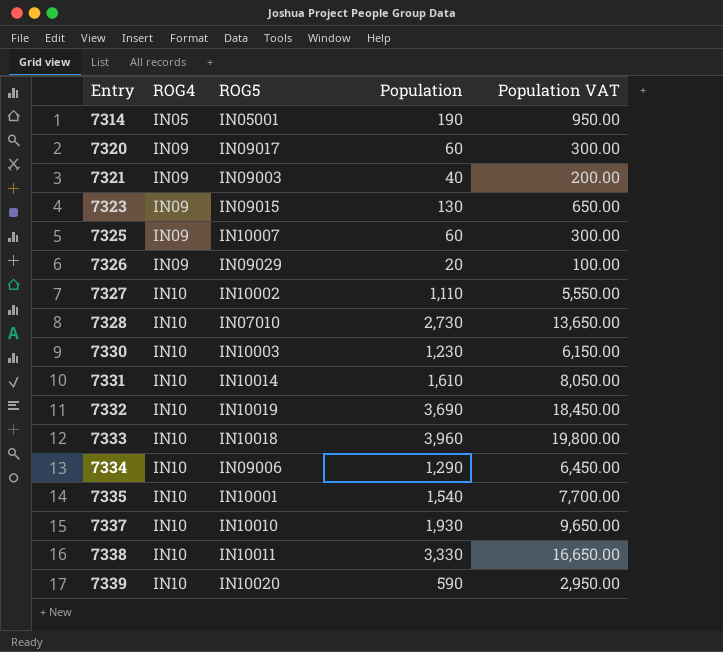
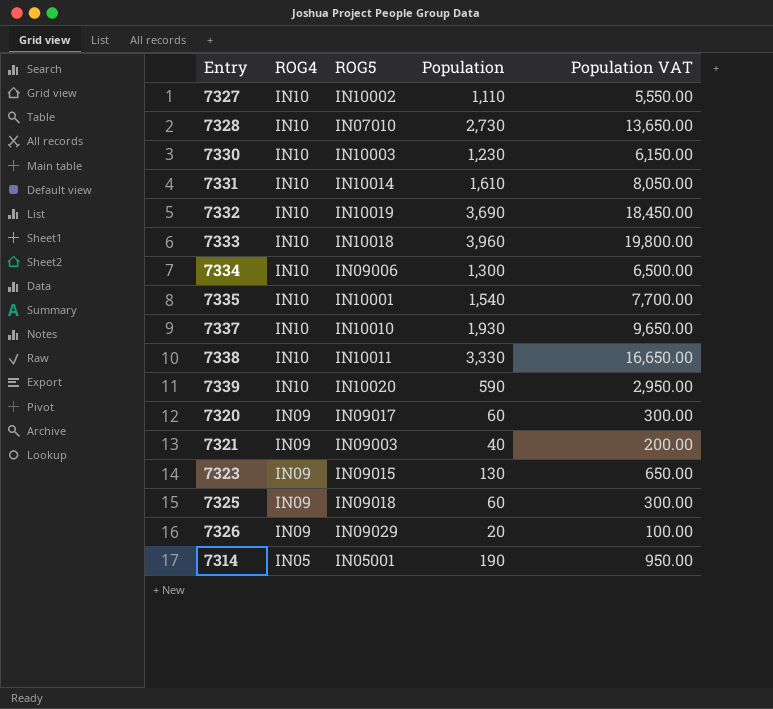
row order: Entry ascending -> ROG4 descending
7334 | Population: 1,290 -> 1,300
7334 | Population VAT: 6,450.00 -> 6,500.00
7325 | ROG5: IN10007 -> IN09018

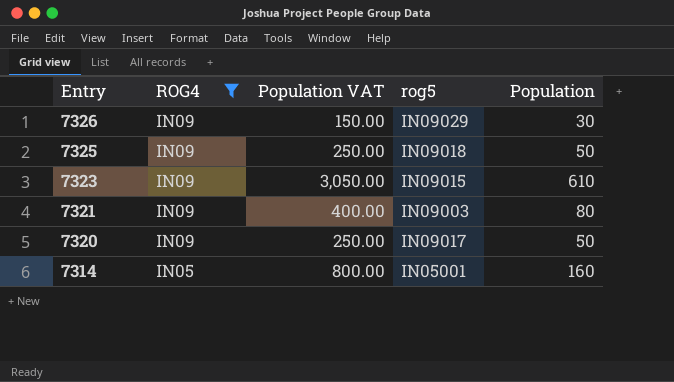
filter: none -> ROG4 != IN10
row order: ROG4 descending -> Entry descending
column Population VAT | position: 5 -> 3
column name: ROG5 -> rog5
7326 | Population VAT: 100.00 -> 150.00
7326 | Population: 20 -> 30
7325 | Population VAT: 300.00 -> 250.00
7325 | Population: 60 -> 50
7323 | Population VAT: 650.00 -> 3,050.00
7323 | Population: 130 -> 610
7321 | Population VAT: 200.00 -> 400.00
7321 | Population: 40 -> 80
7320 | Population VAT: 300.00 -> 250.00
7320 | Population: 60 -> 50
7314 | Population VAT: 950.00 -> 800.00
7314 | Population: 190 -> 160

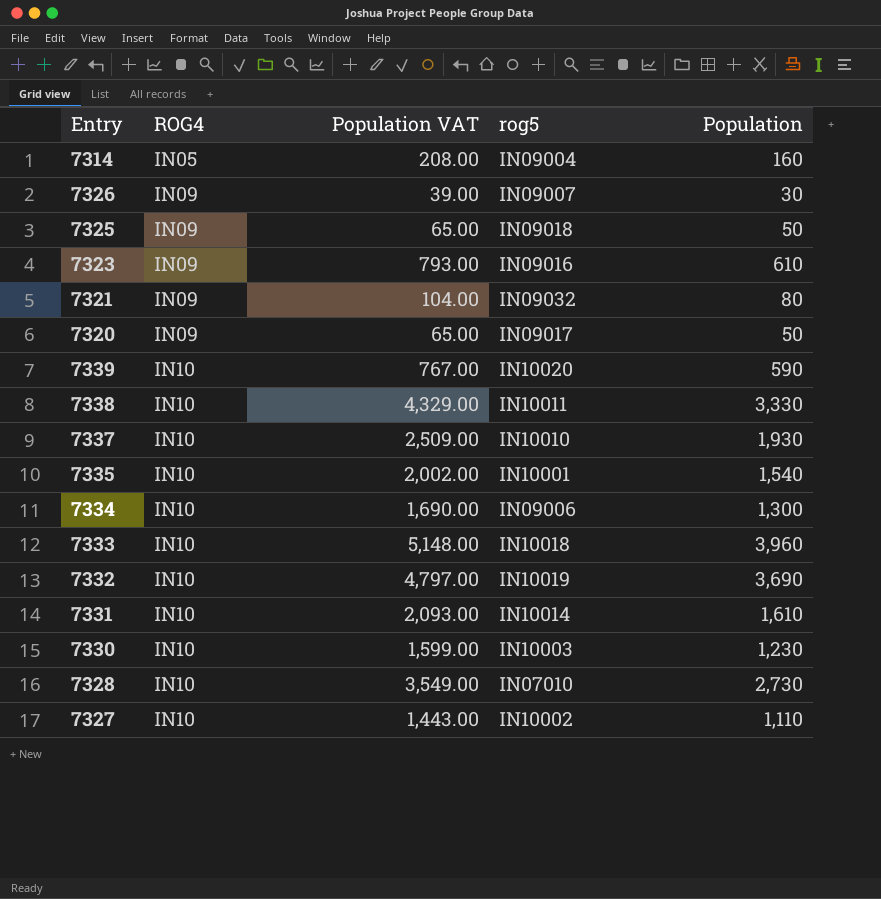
filter: ROG4 != IN10 -> none
row order: Entry descending -> ROG4 ascending
column Population VAT | formula: [Population] * 5 -> [Population] * 1.3
7314 | rog5: IN05001 -> IN09004
7326 | rog5: IN09029 -> IN09007
7323 | rog5: IN09015 -> IN09016
7321 | rog5: IN09003 -> IN09032

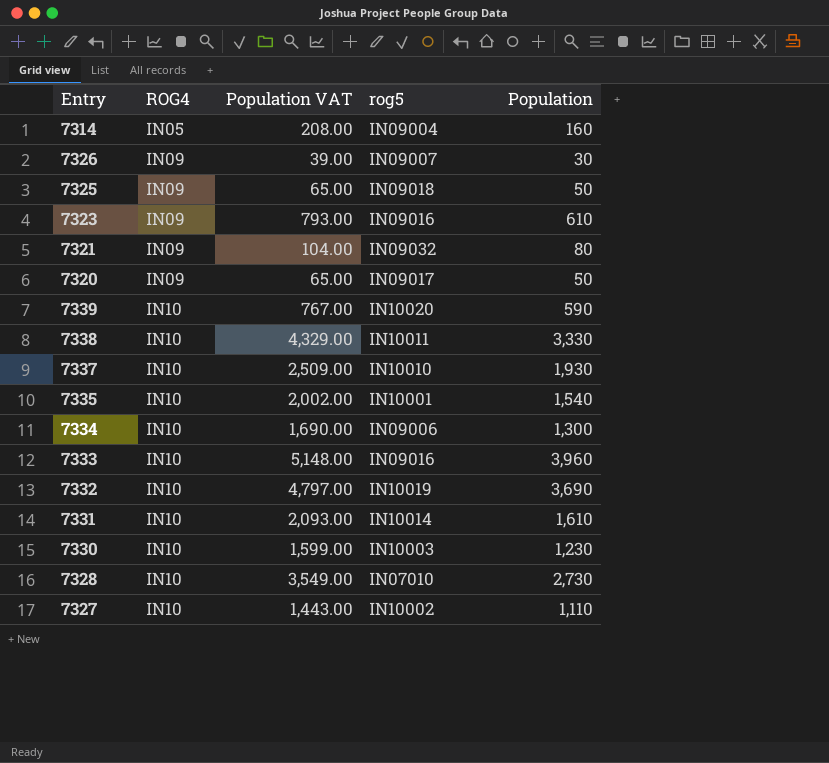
7333 | rog5: IN10018 -> IN09016

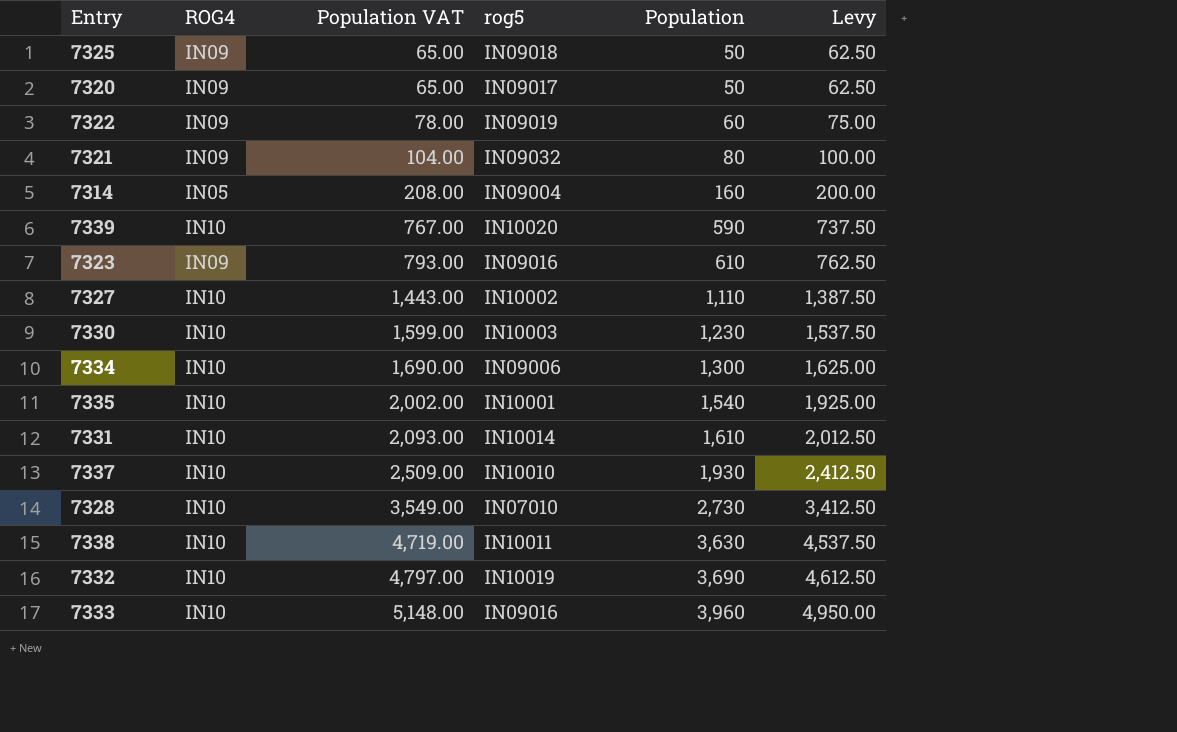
row order: ROG4 ascending -> Population VAT ascending
column Levy | formula: none -> [Population] * 1.25
row 7326: IN09 | 39.00 | IN09007 | 30 -> none
row 7322: none -> IN09 | 78.00 | IN09019 | 60 | 75.00
7338 | Population VAT: 4,329.00 -> 4,719.00
7338 | Population: 3,330 -> 3,630

